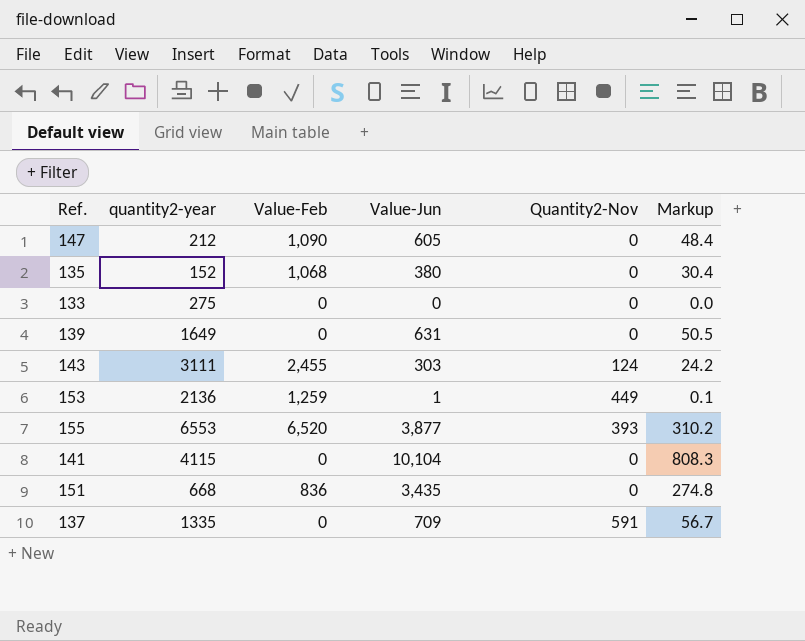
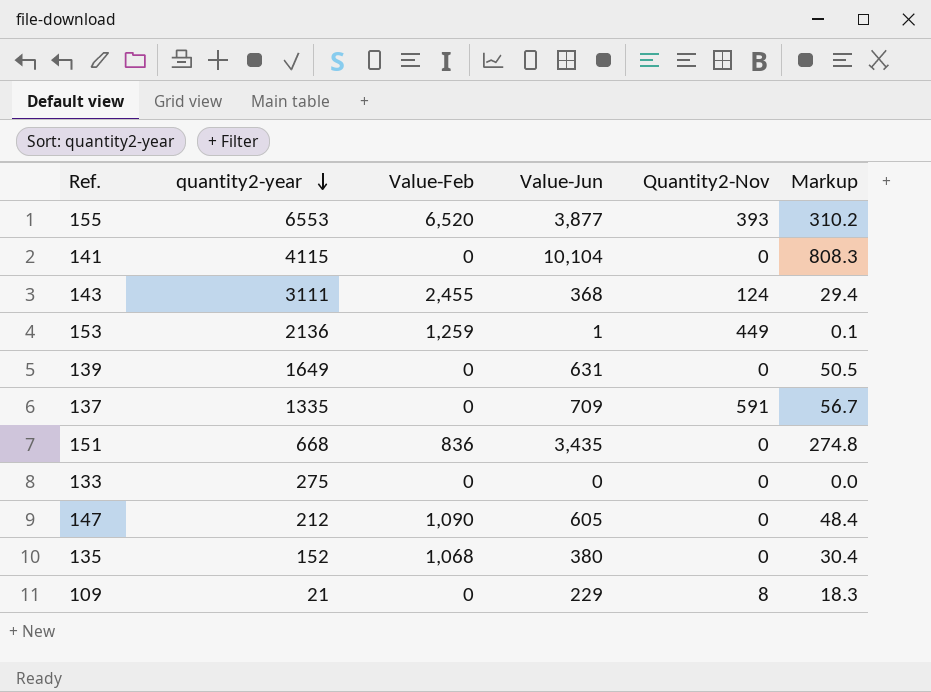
row order: none -> quantity2-year descending
143 | Value-Jun: 303 -> 368
143 | Markup: 24.2 -> 29.4
row 109: none -> 21 | 0 | 229 | 8 | 18.3

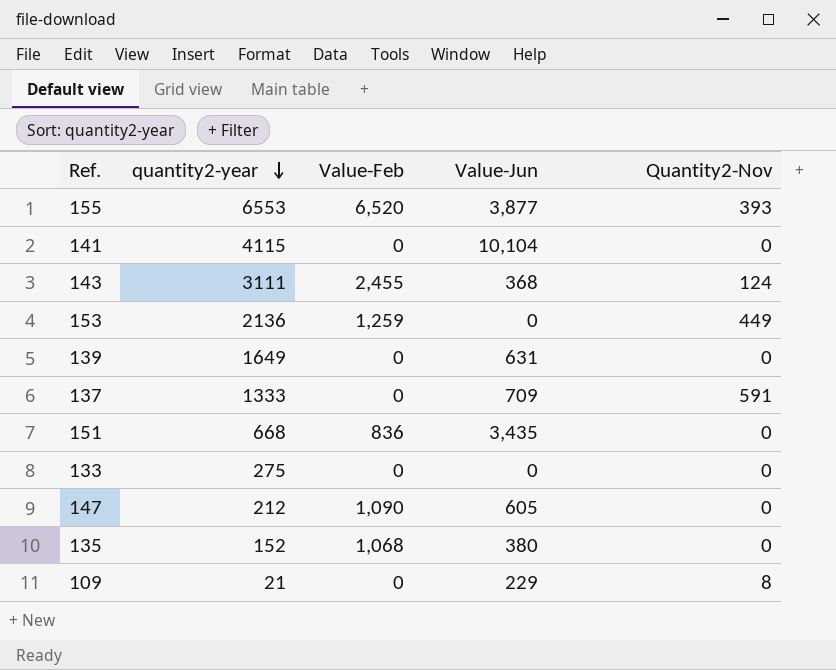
column Markup | formula: [Value-Jun] * 0.08 -> none
153 | Value-Jun: 1 -> 0
137 | quantity2-year: 1335 -> 1333

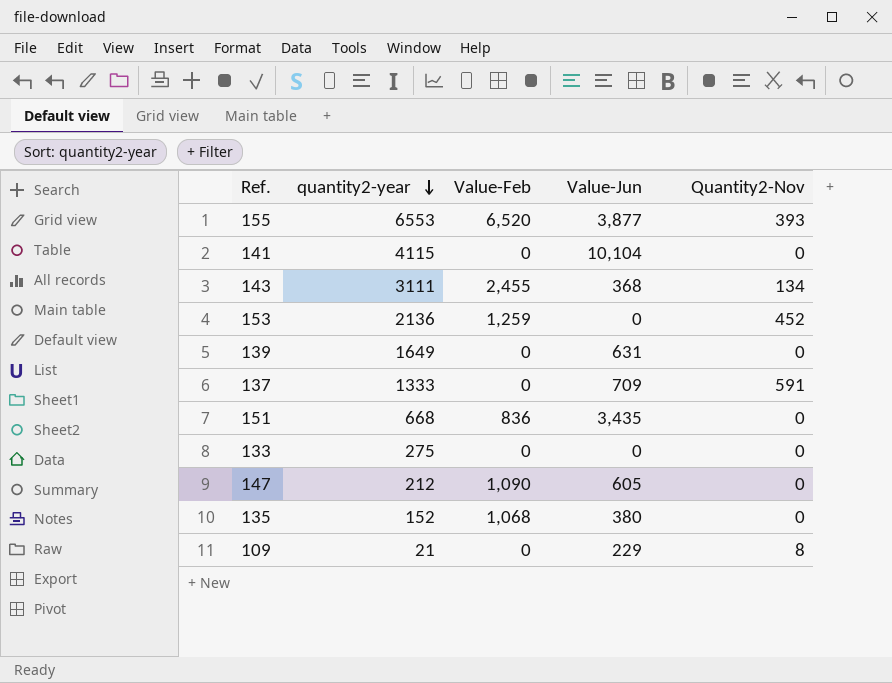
143 | Quantity2-Nov: 124 -> 134
153 | Quantity2-Nov: 449 -> 452

